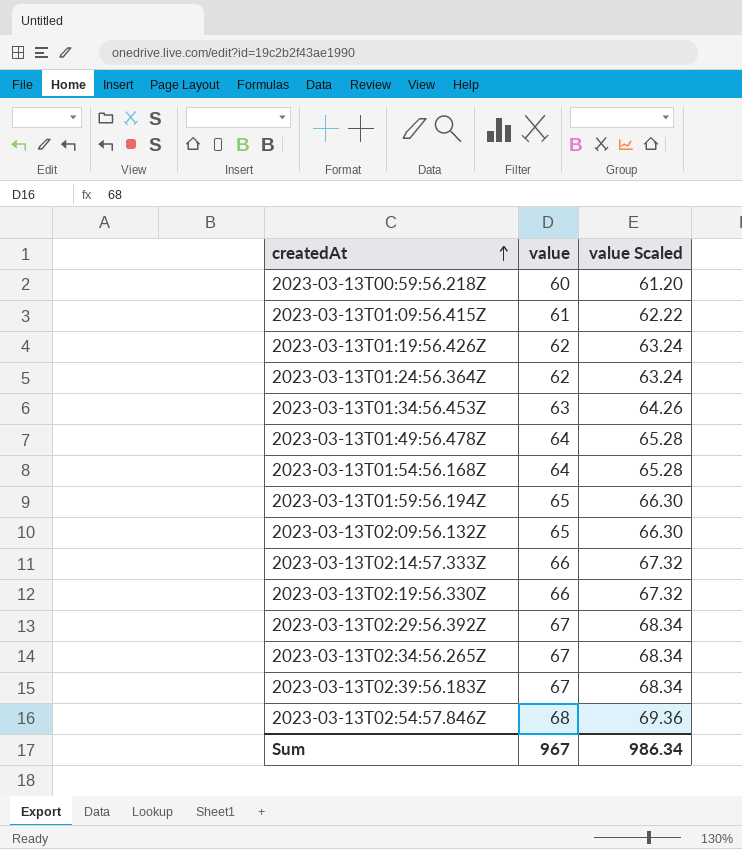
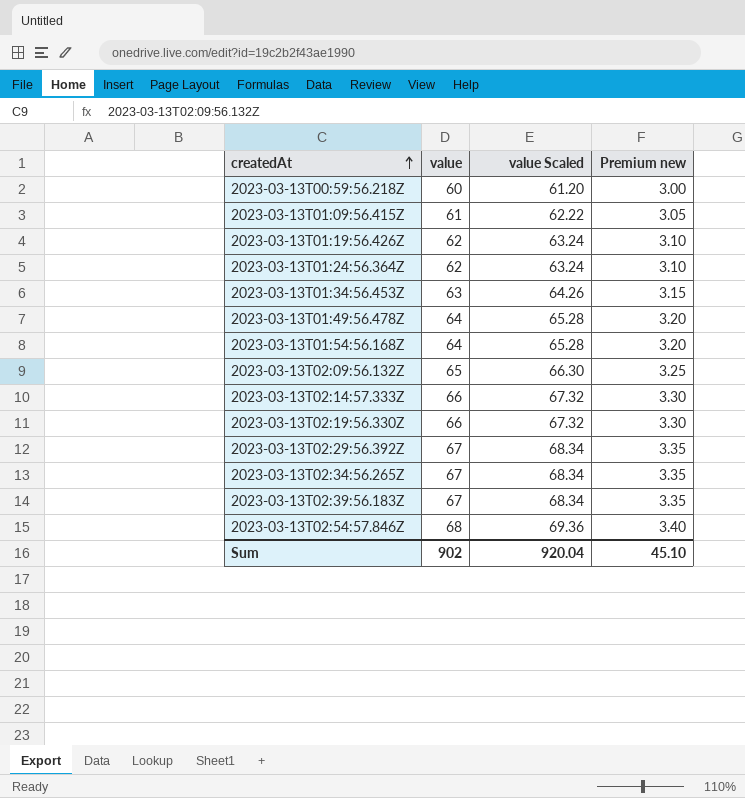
column Premium new | formula: none -> [value] * 0.05
row 2023-03-13T01:59:56.194Z: 65 | 66.30 -> none
Sum | value: 967 -> 902
Sum | value Scaled: 986.34 -> 920.04

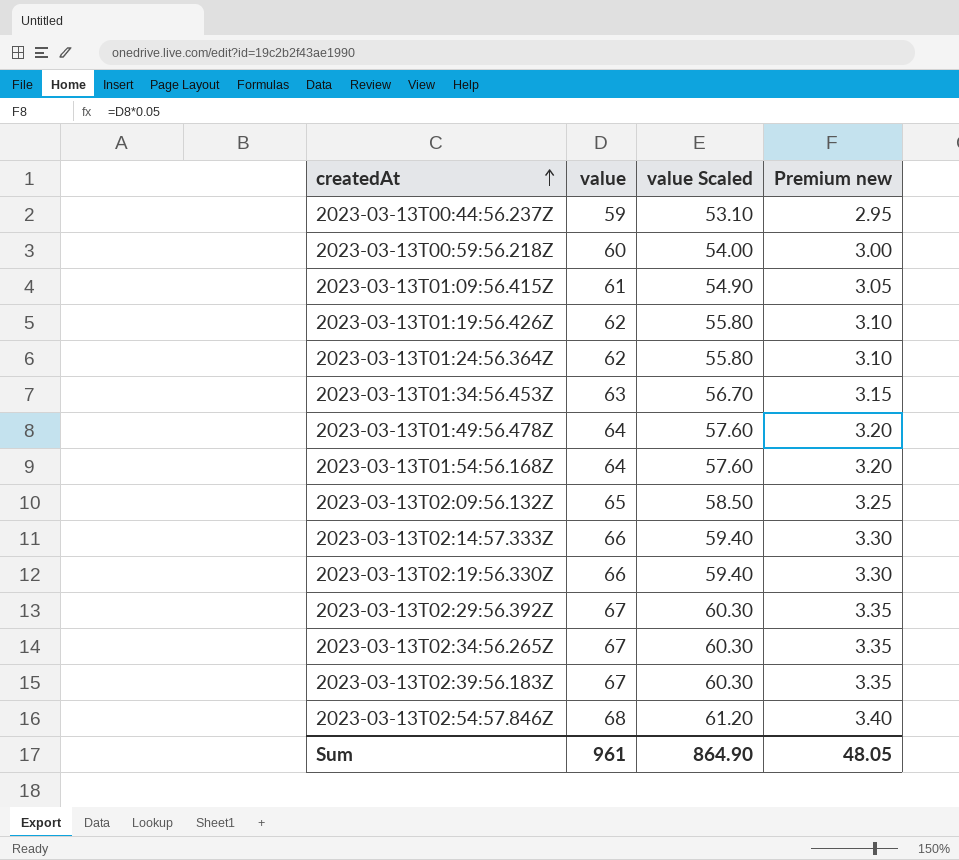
column value Scaled | formula: [value] * 1.02 -> [value] * 0.9
row 2023-03-13T00:44:56.237Z: none -> 59 | 53.10 | 2.95
Sum | value: 902 -> 961
Sum | value Scaled: 920.04 -> 864.90
Sum | Premium new: 45.10 -> 48.05

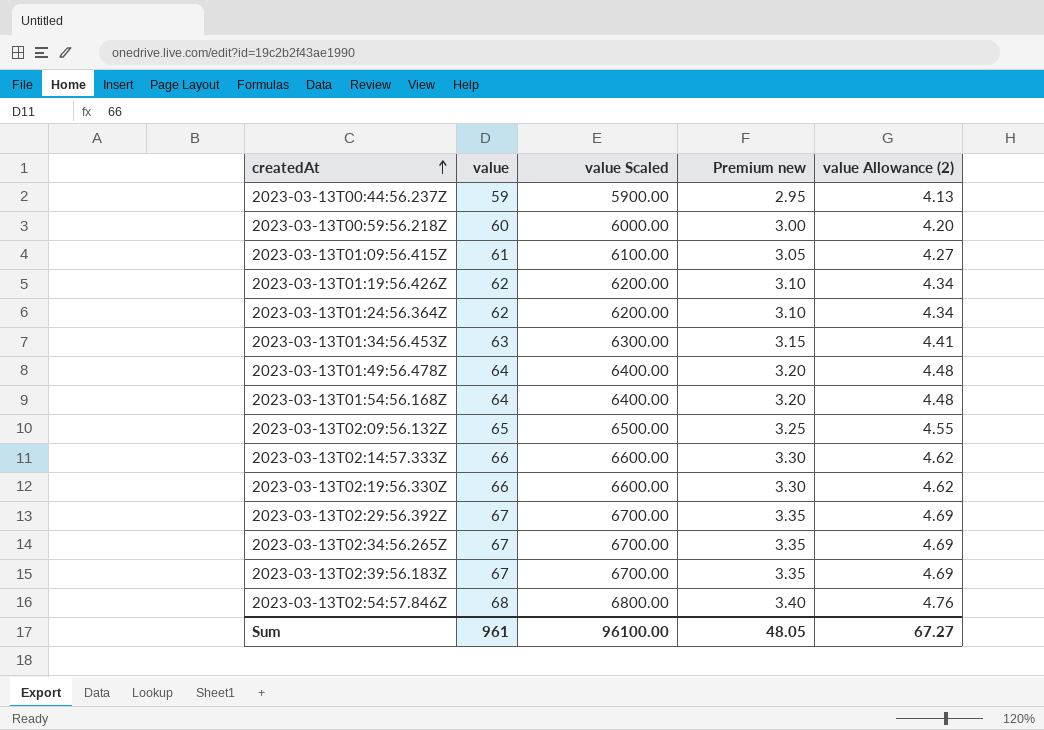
column value Scaled | formula: [value] * 0.9 -> [value] * 100
column value Allowance (2) | formula: none -> [value] * 0.07
Sum | value Scaled: 864.90 -> 96100.00

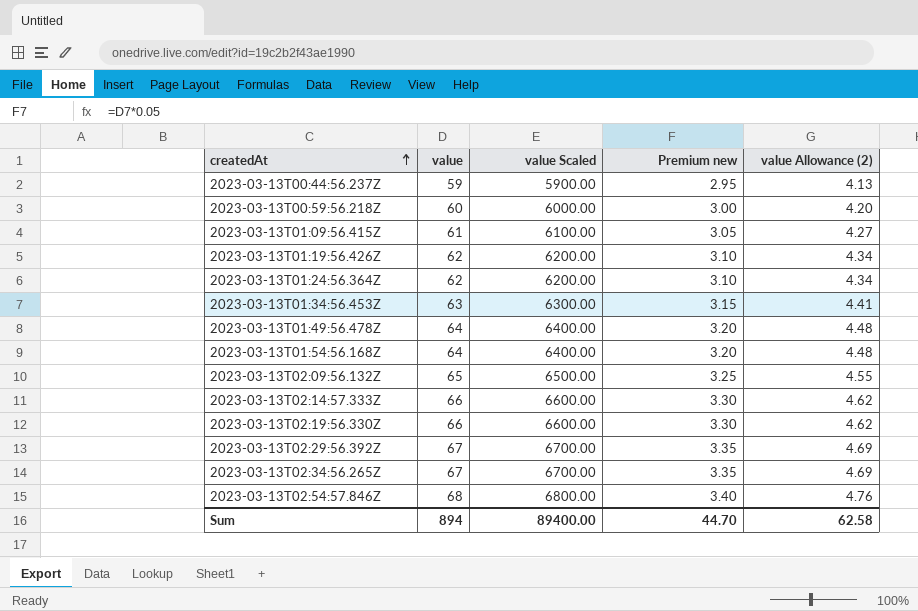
row 2023-03-13T02:39:56.183Z: 67 | 6700.00 | 3.35 | 4.69 -> none
Sum | value: 961 -> 894
Sum | value Scaled: 96100.00 -> 89400.00
Sum | Premium new: 48.05 -> 44.70
Sum | value Allowance (2): 67.27 -> 62.58

